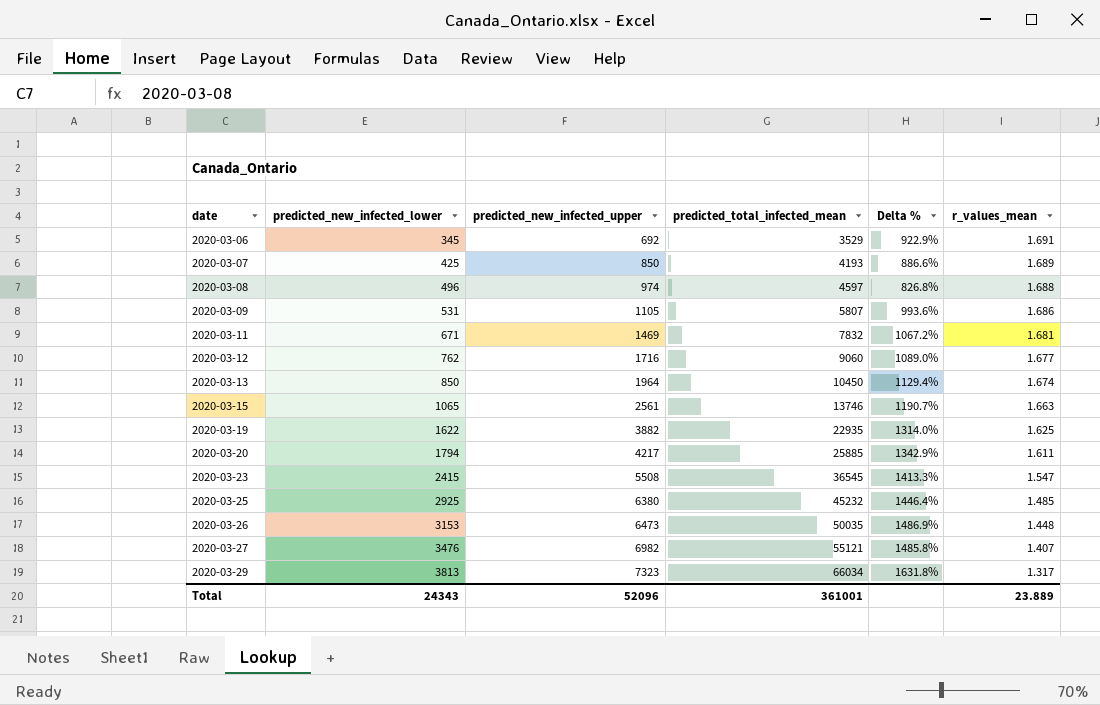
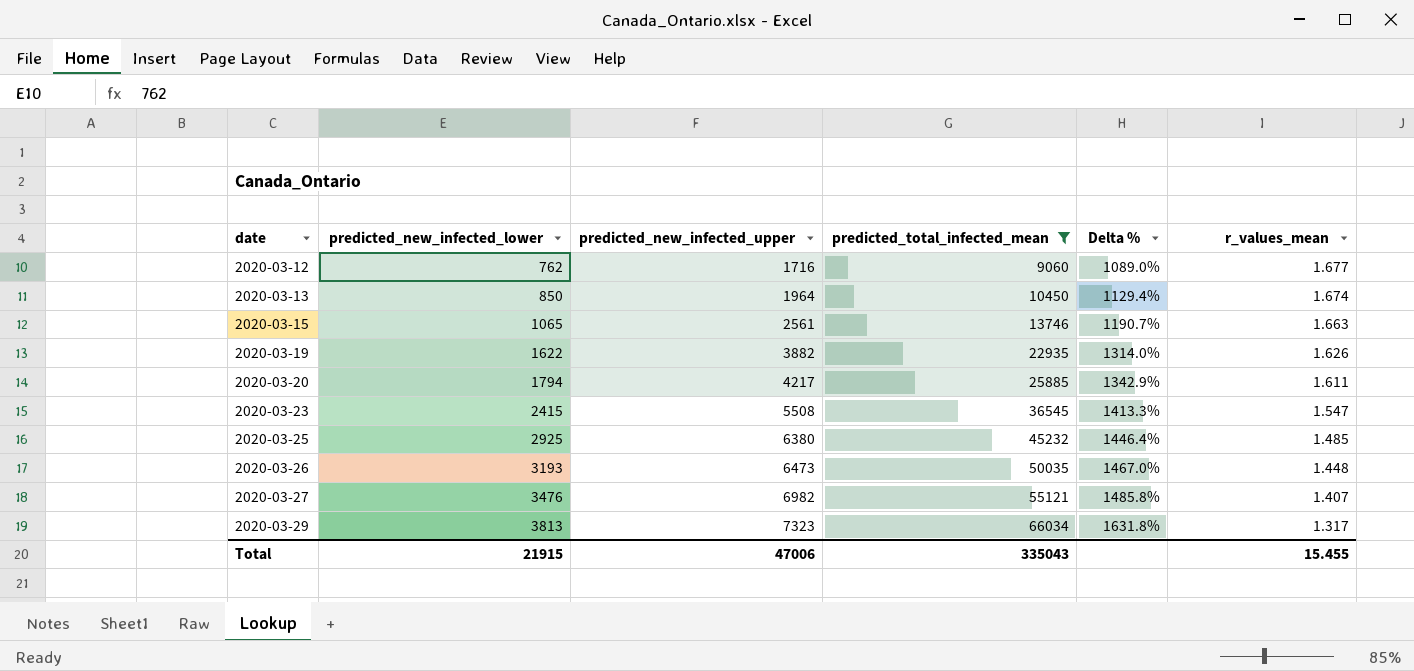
filter: none -> predicted_total_infected_mean >= 9060
2020-03-19 | r_values_mean: 1.625 -> 1.626
2020-03-26 | predicted_new_infected_lower: 3153 -> 3193
2020-03-26 | Delta %: 1486.9% -> 1467.0%
Total | predicted_new_infected_lower: 24343 -> 21915
Total | predicted_new_infected_upper: 52096 -> 47006
Total | predicted_total_infected_mean: 361001 -> 335043
Total | r_values_mean: 23.889 -> 15.455

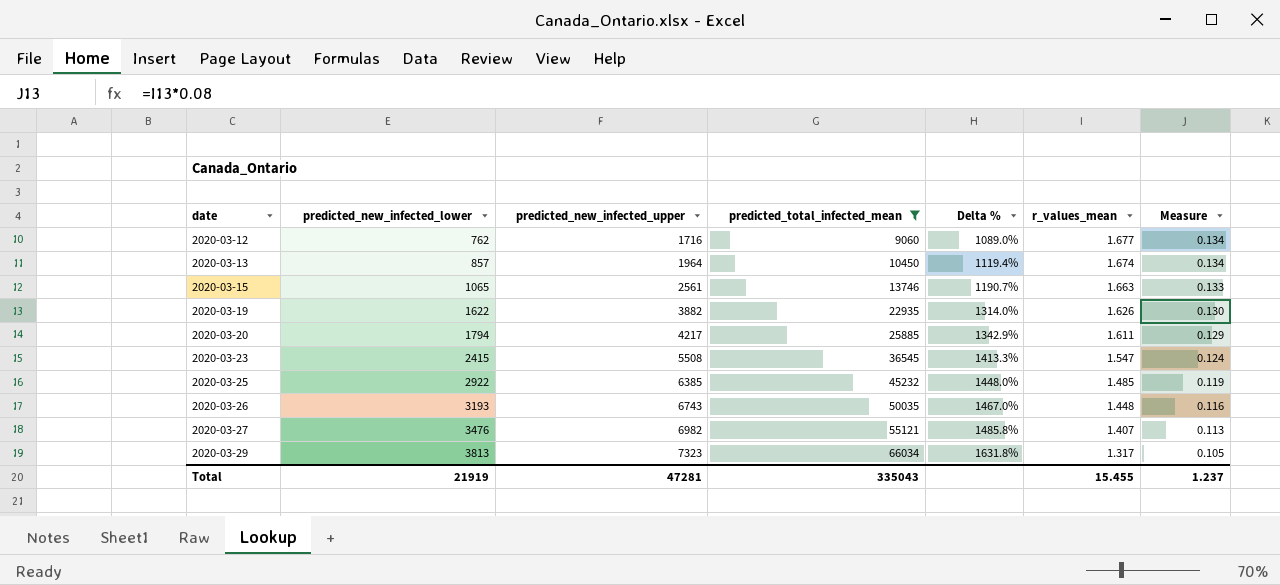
column Measure | formula: none -> [r_values_mean] * 0.08
2020-03-13 | predicted_new_infected_lower: 850 -> 857
2020-03-13 | Delta %: 1129.4% -> 1119.4%
2020-03-25 | predicted_new_infected_lower: 2925 -> 2922
2020-03-25 | predicted_new_infected_upper: 6380 -> 6385
2020-03-25 | Delta %: 1446.4% -> 1448.0%
2020-03-26 | predicted_new_infected_upper: 6473 -> 6743
Total | predicted_new_infected_lower: 21915 -> 21919
Total | predicted_new_infected_upper: 47006 -> 47281

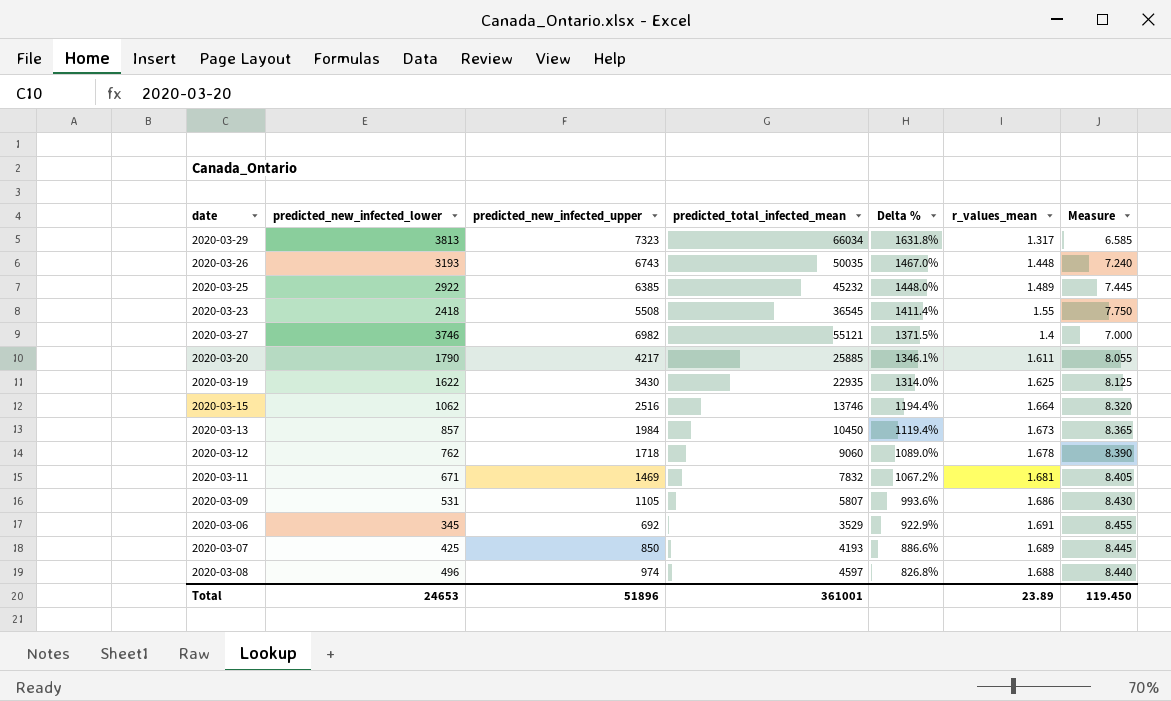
filter: predicted_total_infected_mean >= 9060 -> none
row order: date ascending -> Delta % descending
column Measure | formula: [r_values_mean] * 0.08 -> [r_values_mean] * 5
2020-03-25 | r_values_mean: 1.485 -> 1.489
2020-03-23 | predicted_new_infected_lower: 2415 -> 2418
2020-03-23 | Delta %: 1413.3% -> 1411.4%
2020-03-23 | r_values_mean: 1.547 -> 1.55
2020-03-27 | predicted_new_infected_lower: 3476 -> 3746
2020-03-27 | Delta %: 1485.8% -> 1371.5%
2020-03-27 | r_values_mean: 1.407 -> 1.4
2020-03-20 | predicted_new_infected_lower: 1794 -> 1790
2020-03-20 | Delta %: 1342.9% -> 1346.1%
2020-03-19 | predicted_new_infected_upper: 3882 -> 3430
2020-03-19 | r_values_mean: 1.626 -> 1.625
2020-03-15 | predicted_new_infected_lower: 1065 -> 1062
2020-03-15 | predicted_new_infected_upper: 2561 -> 2516
2020-03-15 | Delta %: 1190.7% -> 1194.4%
2020-03-15 | r_values_mean: 1.663 -> 1.664
2020-03-13 | predicted_new_infected_upper: 1964 -> 1984
2020-03-13 | r_values_mean: 1.674 -> 1.673
2020-03-12 | predicted_new_infected_upper: 1716 -> 1718
2020-03-12 | r_values_mean: 1.677 -> 1.678
Total | predicted_new_infected_lower: 21919 -> 24653
Total | predicted_new_infected_upper: 47281 -> 51896
Total | predicted_total_infected_mean: 335043 -> 361001
Total | r_values_mean: 15.455 -> 23.89
Total | Measure: 1.237 -> 119.450

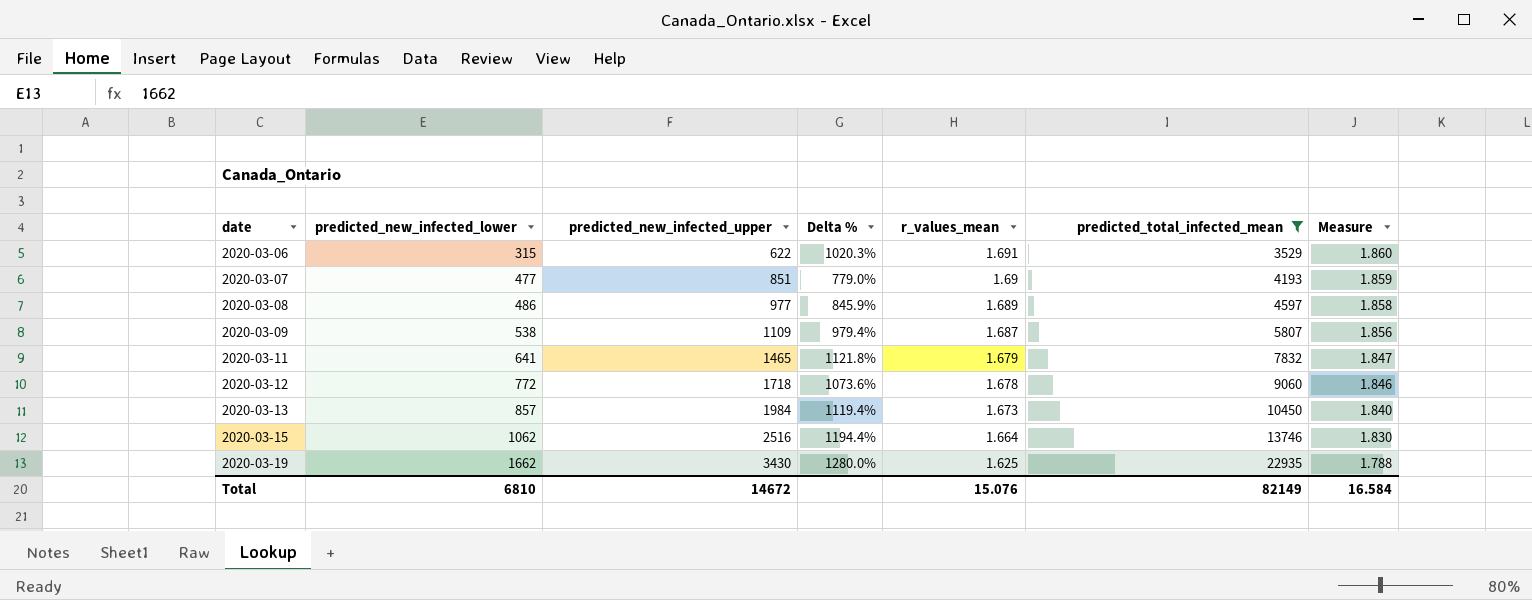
filter: none -> predicted_total_infected_mean <= 22935
row order: Delta % descending -> date ascending
column predicted_total_infected_mean | position: 4 -> 6
column Measure | formula: [r_values_mean] * 5 -> [r_values_mean] * 1.1
2020-03-06 | predicted_new_infected_lower: 345 -> 315
2020-03-06 | predicted_new_infected_upper: 692 -> 622
2020-03-06 | Delta %: 922.9% -> 1020.3%
2020-03-07 | predicted_new_infected_lower: 425 -> 477
2020-03-07 | predicted_new_infected_upper: 850 -> 851
2020-03-07 | Delta %: 886.6% -> 779.0%
2020-03-07 | r_values_mean: 1.689 -> 1.69
2020-03-08 | predicted_new_infected_lower: 496 -> 486
2020-03-08 | predicted_new_infected_upper: 974 -> 977
2020-03-08 | Delta %: 826.8% -> 845.9%
2020-03-08 | r_values_mean: 1.688 -> 1.689
2020-03-09 | predicted_new_infected_lower: 531 -> 538
2020-03-09 | predicted_new_infected_upper: 1105 -> 1109
2020-03-09 | Delta %: 993.6% -> 979.4%
2020-03-09 | r_values_mean: 1.686 -> 1.687
2020-03-11 | predicted_new_infected_lower: 671 -> 641
2020-03-11 | predicted_new_infected_upper: 1469 -> 1465
2020-03-11 | Delta %: 1067.2% -> 1121.8%
2020-03-11 | r_values_mean: 1.681 -> 1.679
2020-03-12 | predicted_new_infected_lower: 762 -> 772
2020-03-12 | Delta %: 1089.0% -> 1073.6%
2020-03-19 | predicted_new_infected_lower: 1622 -> 1662
2020-03-19 | Delta %: 1314.0% -> 1280.0%
Total | predicted_new_infected_lower: 24653 -> 6810
Total | predicted_new_infected_upper: 51896 -> 14672
Total | r_values_mean: 23.89 -> 15.076
Total | predicted_total_infected_mean: 361001 -> 82149
Total | Measure: 119.450 -> 16.584

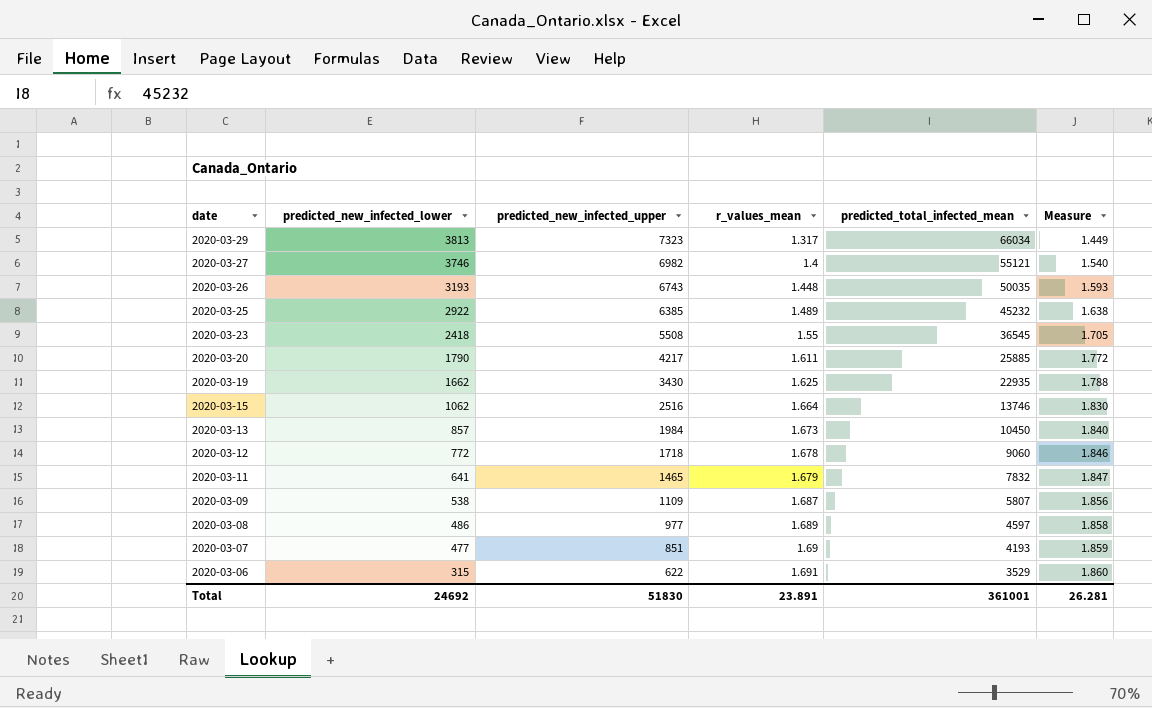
filter: predicted_total_infected_mean <= 22935 -> none
row order: date ascending -> date descending
column Delta % | formula: ([predicted_total_infected_mean] - [predicted_new_infected_lower]) / [predicted_new_infected_lower] -> none
Total | predicted_new_infected_lower: 6810 -> 24692
Total | predicted_new_infected_upper: 14672 -> 51830
Total | r_values_mean: 15.076 -> 23.891
Total | predicted_total_infected_mean: 82149 -> 361001
Total | Measure: 16.584 -> 26.281

